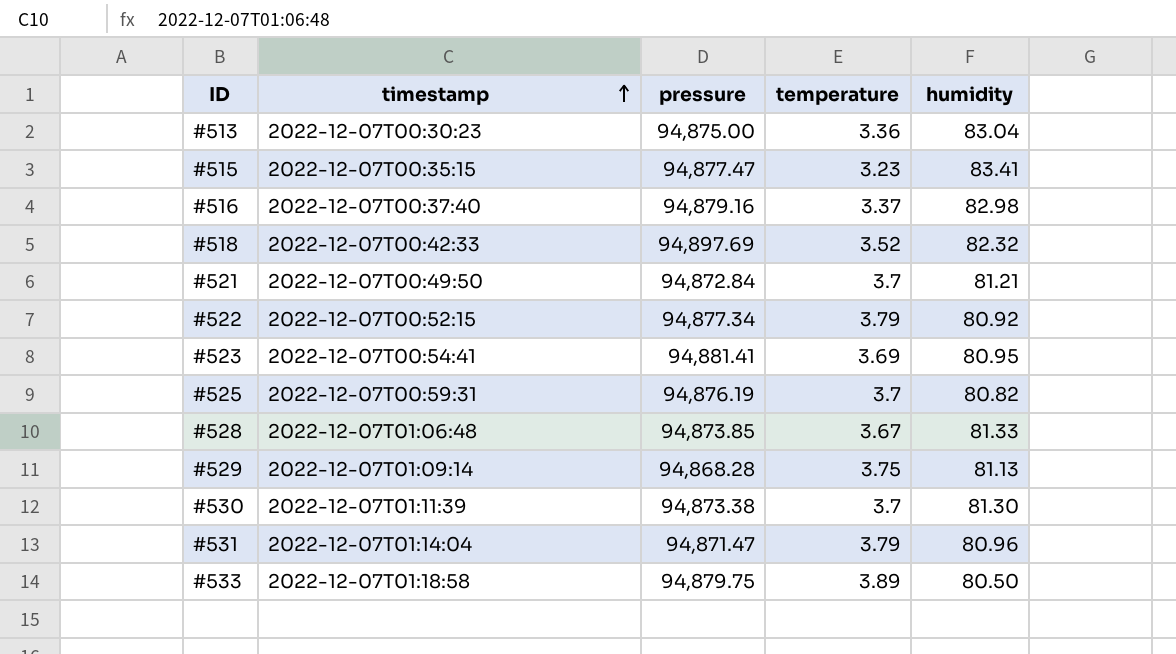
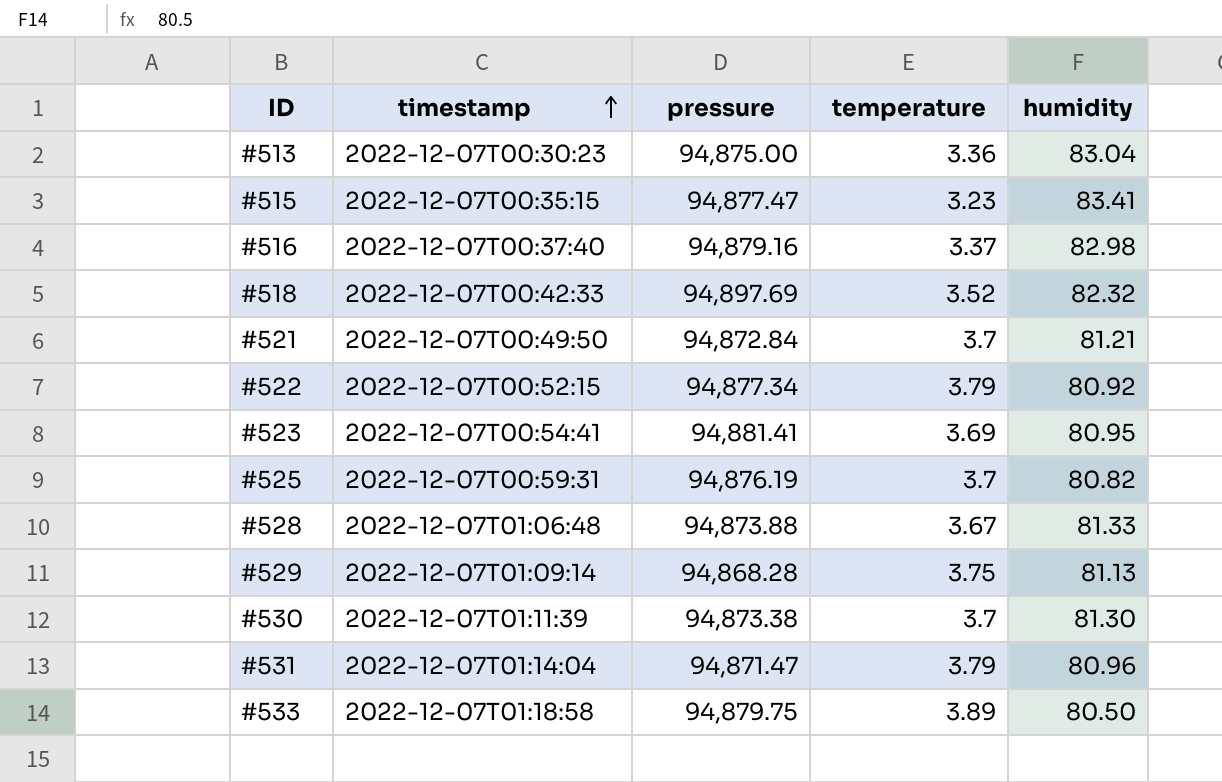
#528 | pressure: 94,873.85 -> 94,873.88

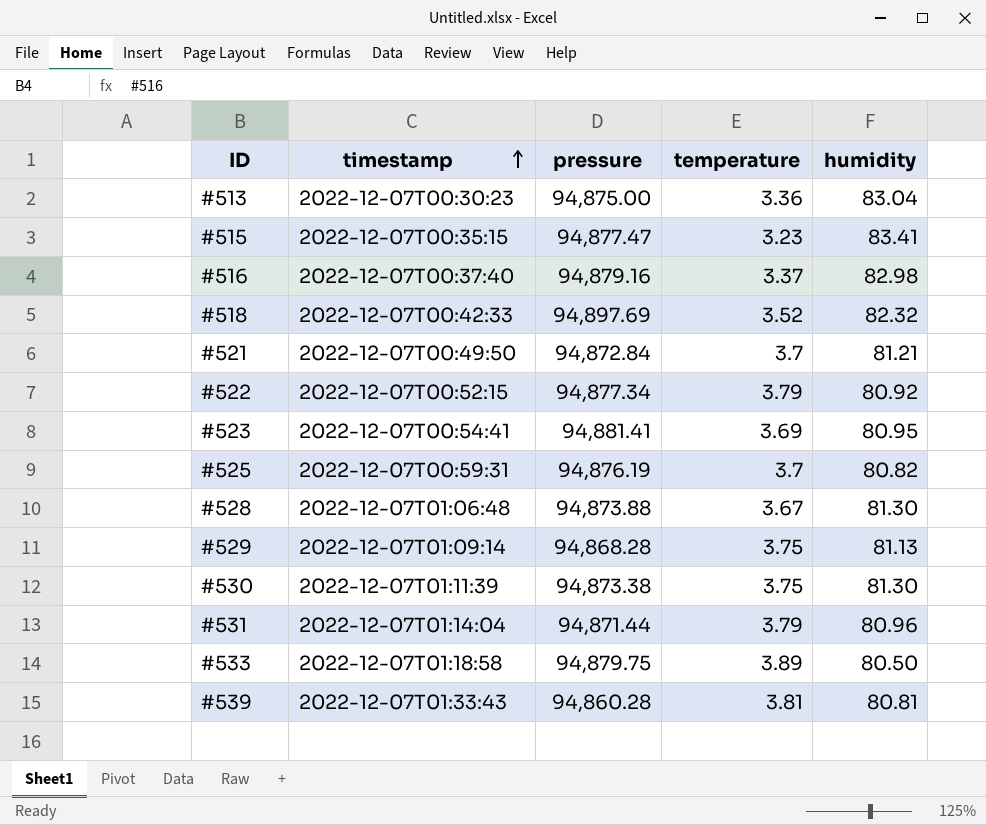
#528 | humidity: 81.33 -> 81.30
#530 | temperature: 3.7 -> 3.75
#531 | pressure: 94,871.47 -> 94,871.44
row #539: none -> 2022-12-07T01:33:43 | 94,860.28 | 3.81 | 80.81

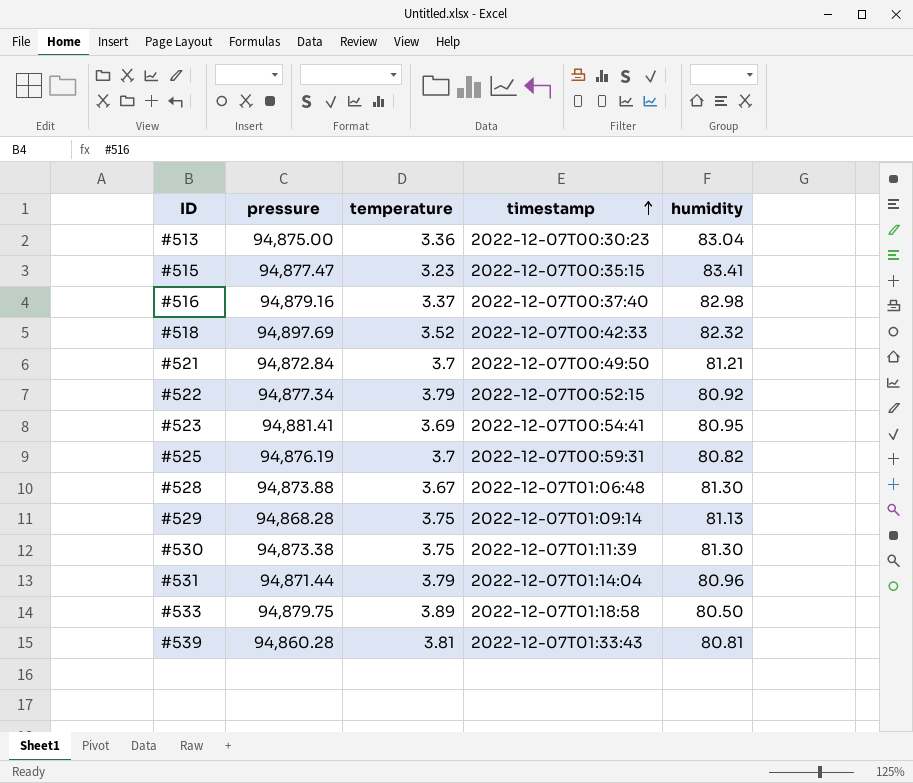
column timestamp | position: 2 -> 4

